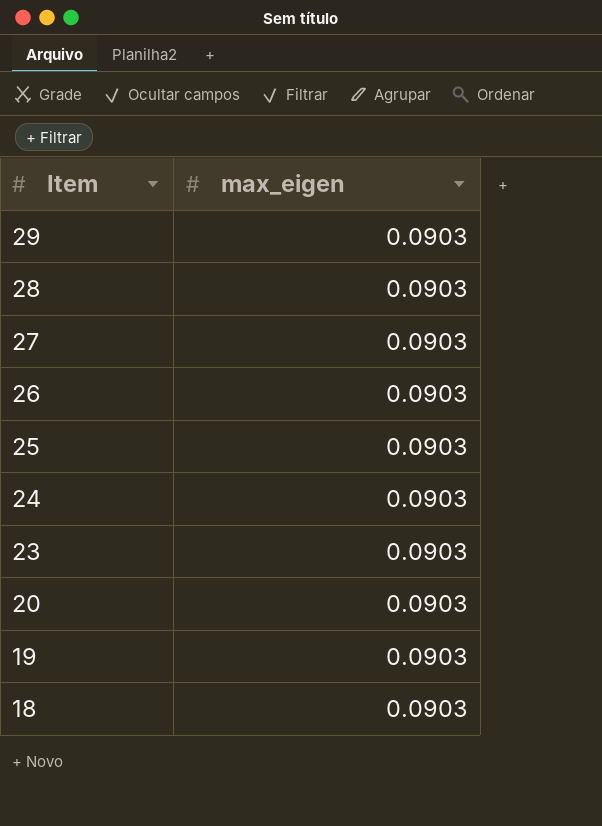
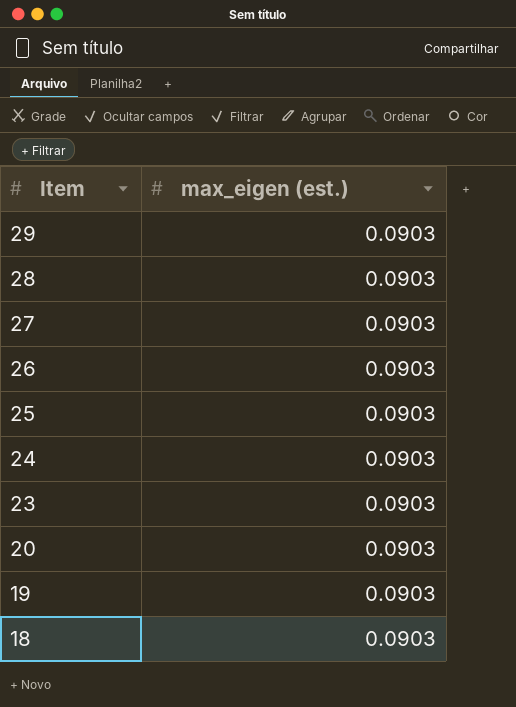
column name: max_eigen -> max_eigen (est.)

